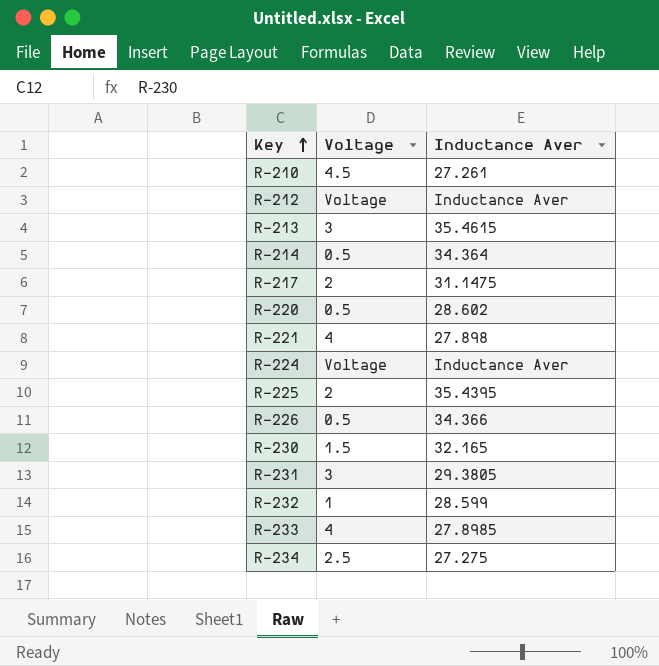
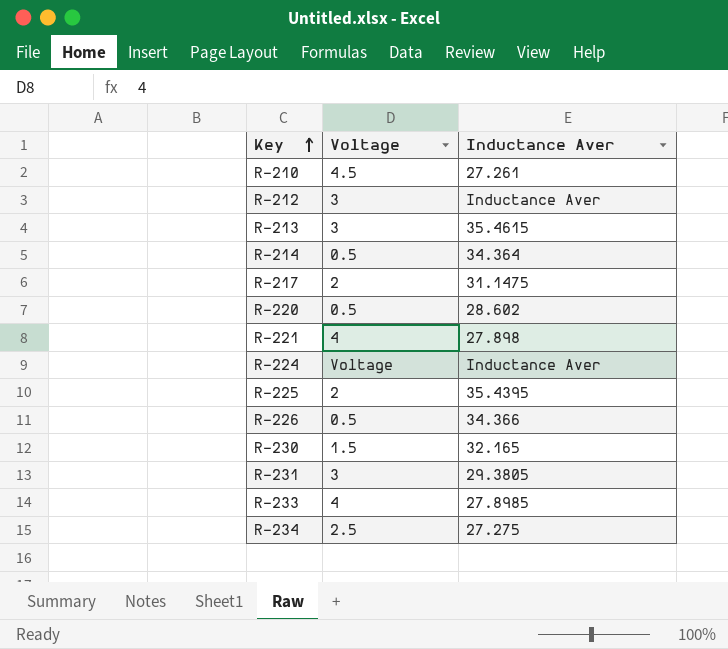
row R-232: 1 | 28.599 -> none
R-212 | Voltage: Voltage -> 3

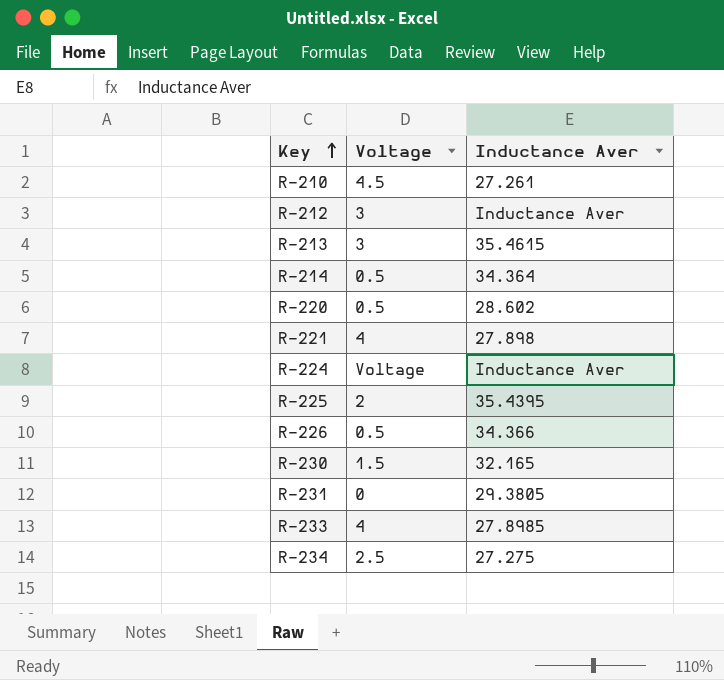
row R-217: 2 | 31.1475 -> none
R-231 | Voltage: 3 -> 0

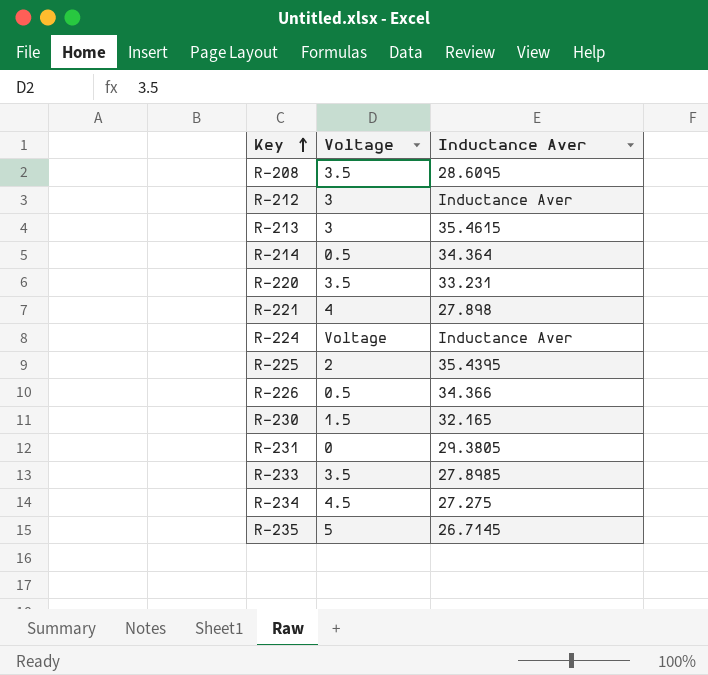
row R-210: 4.5 | 27.261 -> none
row R-208: none -> 3.5 | 28.6095
R-220 | Voltage: 0.5 -> 3.5
R-220 | Inductance Aver: 28.602 -> 33.231
R-233 | Voltage: 4 -> 3.5
R-234 | Voltage: 2.5 -> 4.5
row R-235: none -> 5 | 26.7145

